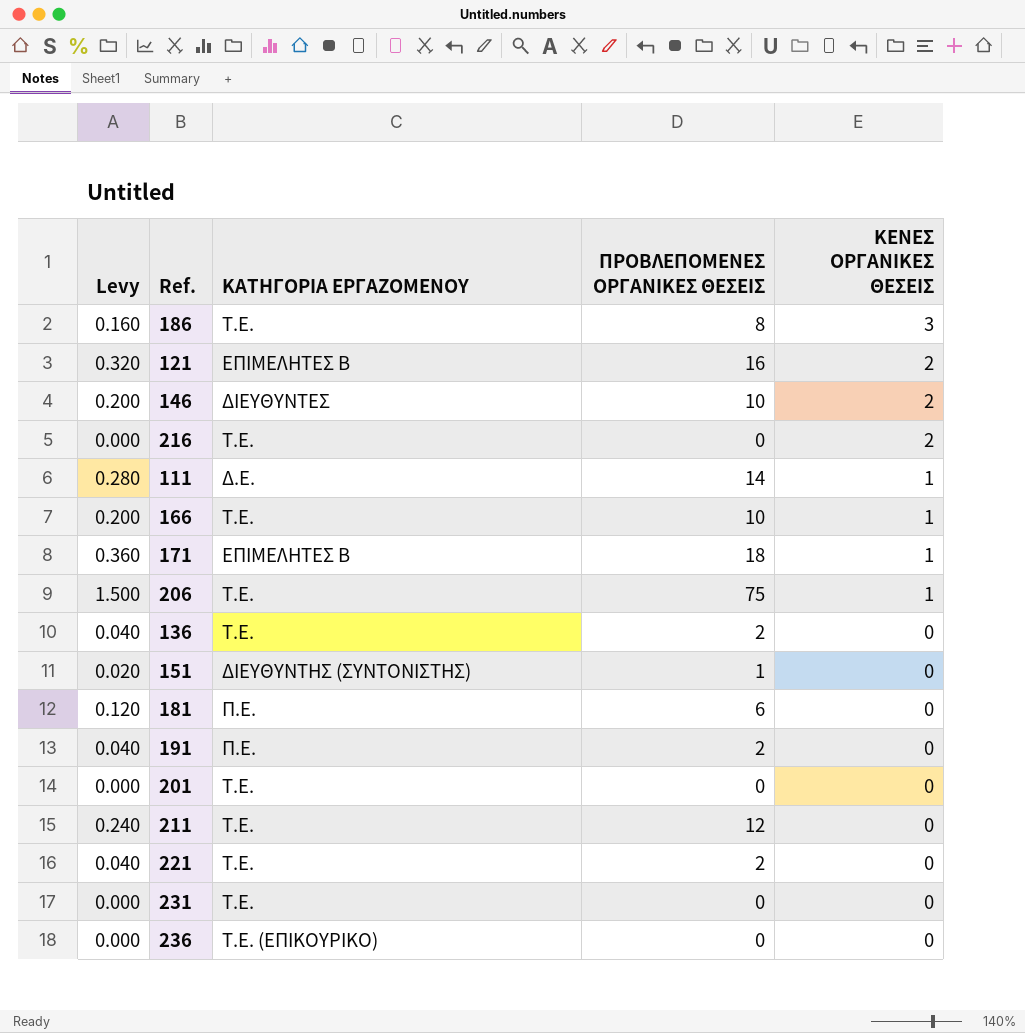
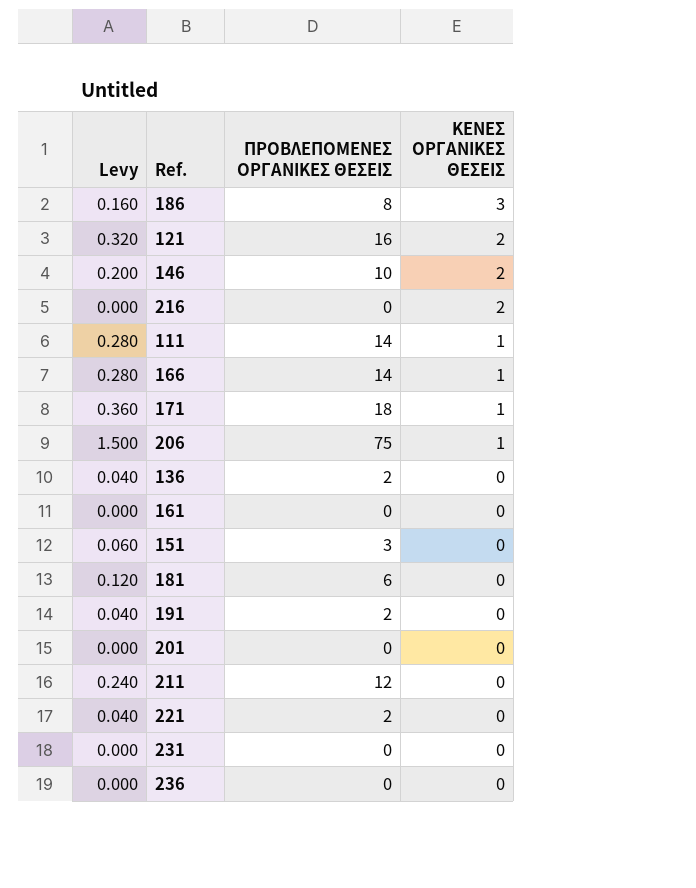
column ΚΑΤΗΓΟΡΙΑ ΕΡΓΑΖΟΜΕΝΟΥ | position: 3 -> none
166 | Levy: 0.200 -> 0.280
166 | ΠΡΟΒΛΕΠΟΜΕΝΕΣ ΟΡΓΑΝΙΚΕΣ ΘΕΣΕΙΣ: 10 -> 14
row 161: none -> 0.000 | 0 | 0
151 | Levy: 0.020 -> 0.060
151 | ΠΡΟΒΛΕΠΟΜΕΝΕΣ ΟΡΓΑΝΙΚΕΣ ΘΕΣΕΙΣ: 1 -> 3

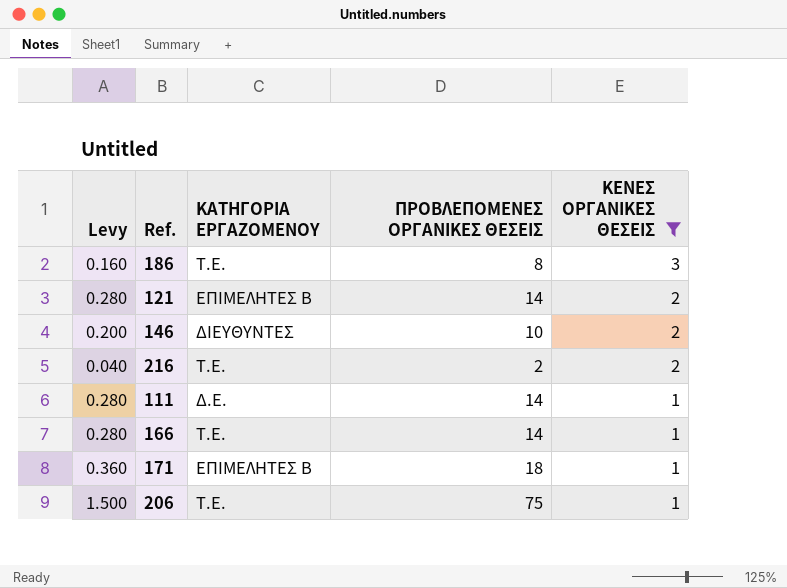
filter: none -> ΚΕΝΕΣ ΟΡΓΑΝΙΚΕΣ ΘΕΣΕΙΣ != 0
column ΚΑΤΗΓΟΡΙΑ ΕΡΓΑΖΟΜΕΝΟΥ | position: none -> 3
121 | Levy: 0.320 -> 0.280
121 | ΠΡΟΒΛΕΠΟΜΕΝΕΣ ΟΡΓΑΝΙΚΕΣ ΘΕΣΕΙΣ: 16 -> 14
216 | Levy: 0.000 -> 0.040
216 | ΠΡΟΒΛΕΠΟΜΕΝΕΣ ΟΡΓΑΝΙΚΕΣ ΘΕΣΕΙΣ: 0 -> 2

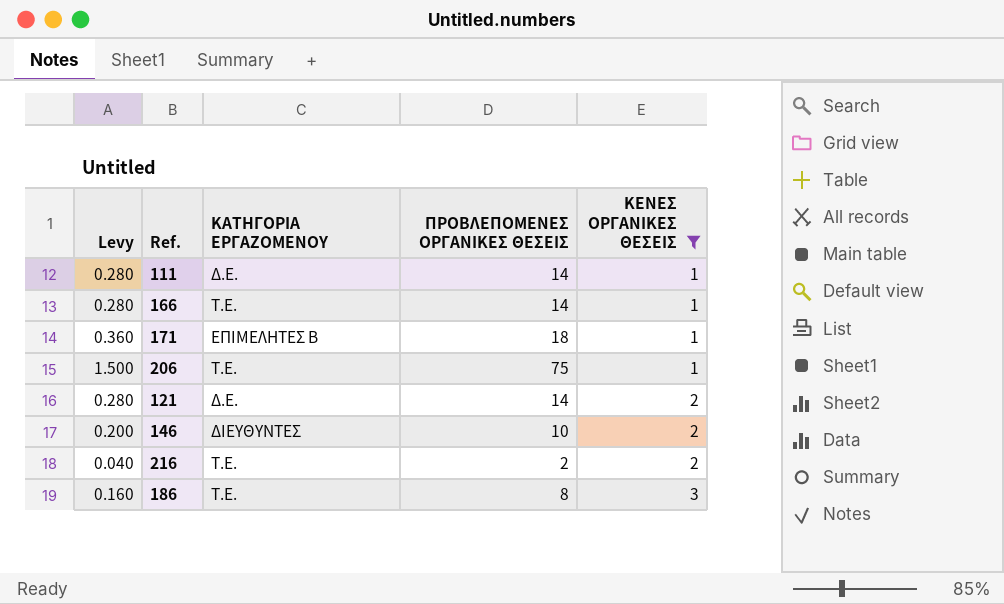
row order: ΚΕΝΕΣ ΟΡΓΑΝΙΚΕΣ ΘΕΣΕΙΣ descending -> ΚΕΝΕΣ ΟΡΓΑΝΙΚΕΣ ΘΕΣΕΙΣ ascending
121 | ΚΑΤΗΓΟΡΙΑ ΕΡΓΑΖΟΜΕΝΟΥ: ΕΠΙΜΕΛΗΤΕΣ Β -> Δ.Ε.

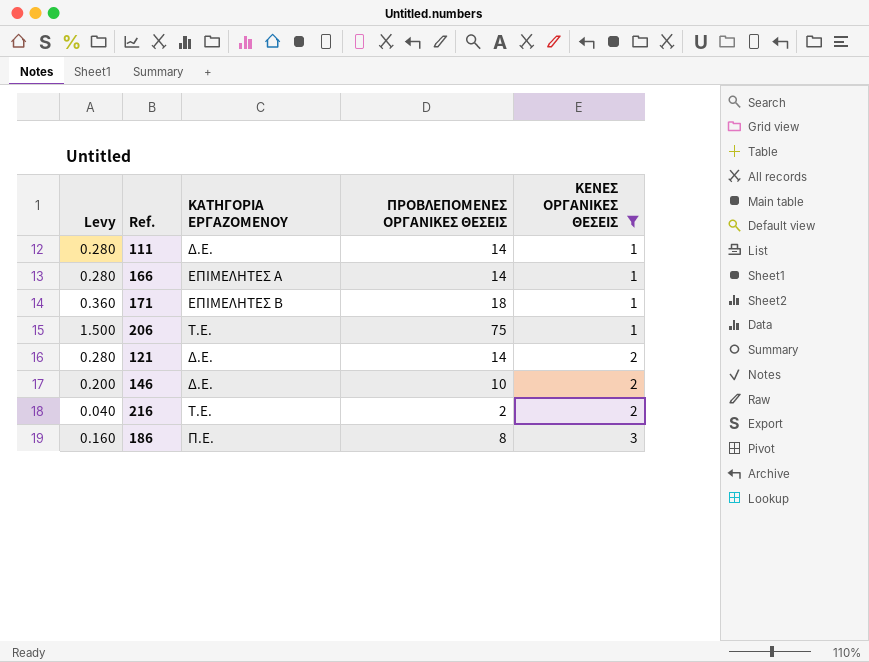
166 | ΚΑΤΗΓΟΡΙΑ ΕΡΓΑΖΟΜΕΝΟΥ: Τ.Ε. -> ΕΠΙΜΕΛΗΤΕΣ Α
146 | ΚΑΤΗΓΟΡΙΑ ΕΡΓΑΖΟΜΕΝΟΥ: ΔΙΕΥΘΥΝΤΕΣ -> Δ.Ε.
186 | ΚΑΤΗΓΟΡΙΑ ΕΡΓΑΖΟΜΕΝΟΥ: Τ.Ε. -> Π.Ε.

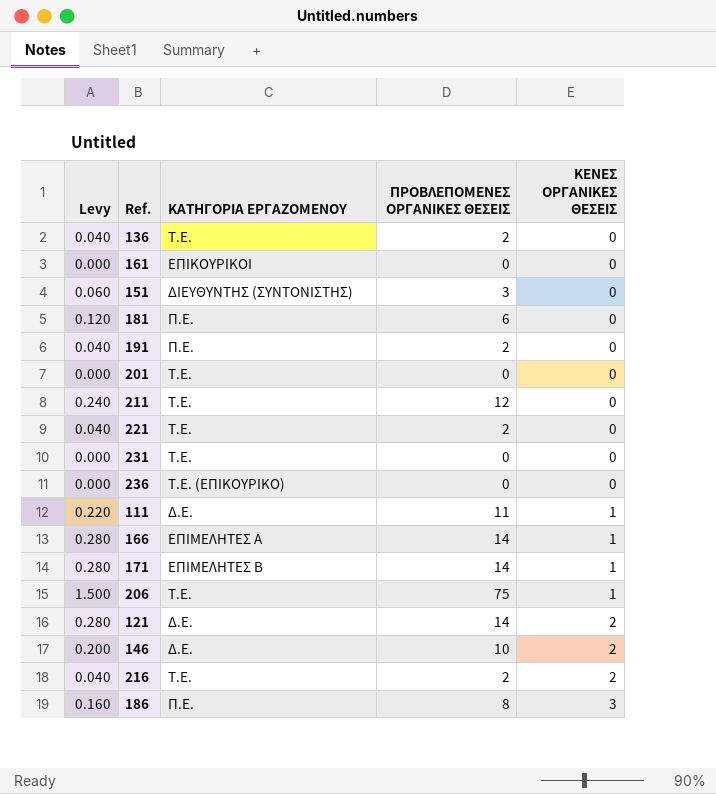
filter: ΚΕΝΕΣ ΟΡΓΑΝΙΚΕΣ ΘΕΣΕΙΣ != 0 -> none
111 | Levy: 0.280 -> 0.220
111 | ΠΡΟΒΛΕΠΟΜΕΝΕΣ ΟΡΓΑΝΙΚΕΣ ΘΕΣΕΙΣ: 14 -> 11
171 | Levy: 0.360 -> 0.280
171 | ΠΡΟΒΛΕΠΟΜΕΝΕΣ ΟΡΓΑΝΙΚΕΣ ΘΕΣΕΙΣ: 18 -> 14

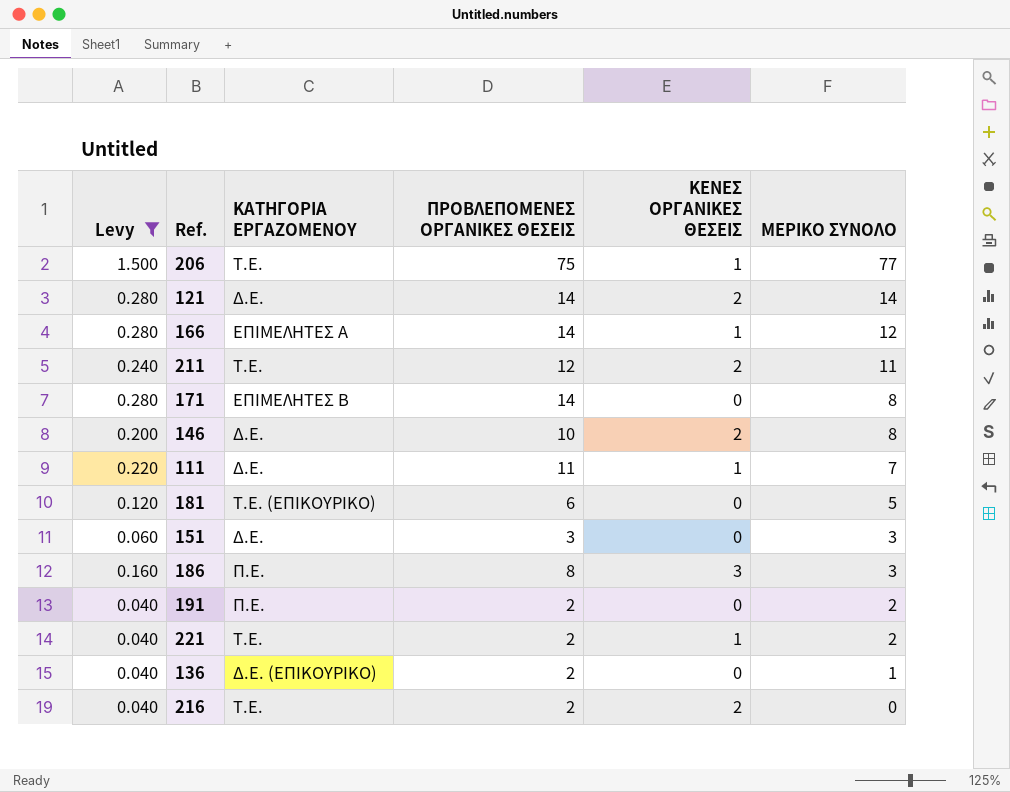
filter: none -> Levy != 0.000
row order: ΚΕΝΕΣ ΟΡΓΑΝΙΚΕΣ ΘΕΣΕΙΣ ascending -> ΜΕΡΙΚΟ ΣΥΝΟΛΟ descending
column ΜΕΡΙΚΟ ΣΥΝΟΛΟ | position: none -> 6
211 | ΚΕΝΕΣ ΟΡΓΑΝΙΚΕΣ ΘΕΣΕΙΣ: 0 -> 2
171 | ΚΕΝΕΣ ΟΡΓΑΝΙΚΕΣ ΘΕΣΕΙΣ: 1 -> 0
181 | ΚΑΤΗΓΟΡΙΑ ΕΡΓΑΖΟΜΕΝΟΥ: Π.Ε. -> Τ.Ε. (ΕΠΙΚΟΥΡΙΚΟ)
151 | ΚΑΤΗΓΟΡΙΑ ΕΡΓΑΖΟΜΕΝΟΥ: ΔΙΕΥΘΥΝΤΗΣ (ΣΥΝΤΟΝΙΣΤΗΣ) -> Δ.Ε.
221 | ΚΕΝΕΣ ΟΡΓΑΝΙΚΕΣ ΘΕΣΕΙΣ: 0 -> 1
136 | ΚΑΤΗΓΟΡΙΑ ΕΡΓΑΖΟΜΕΝΟΥ: Τ.Ε. -> Δ.Ε. (ΕΠΙΚΟΥΡΙΚΟ)

